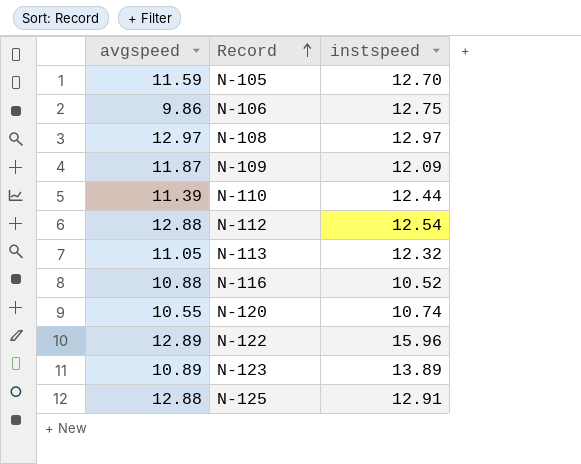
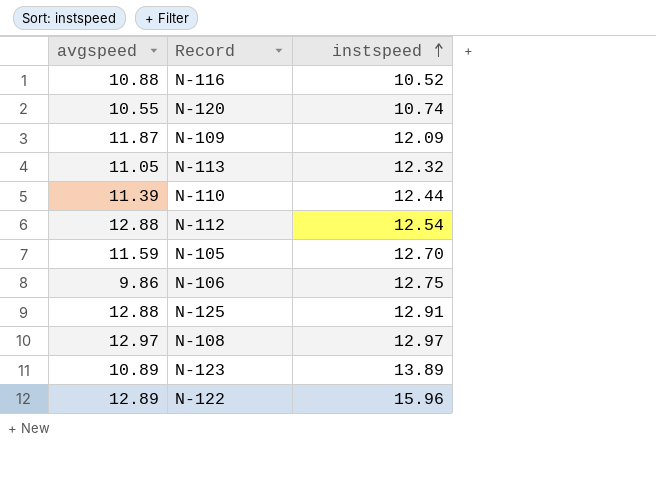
row order: Record ascending -> instspeed ascending

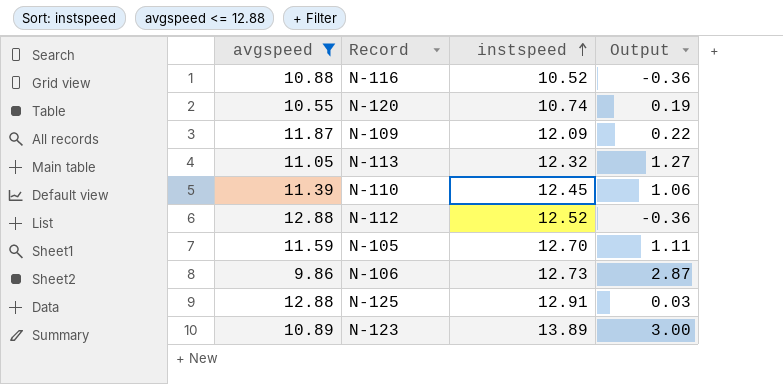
filter: none -> avgspeed <= 12.88
column Output | formula: none -> [instspeed] - [avgspeed]
N-110 | instspeed: 12.44 -> 12.45
N-112 | instspeed: 12.54 -> 12.52
N-106 | instspeed: 12.75 -> 12.73

